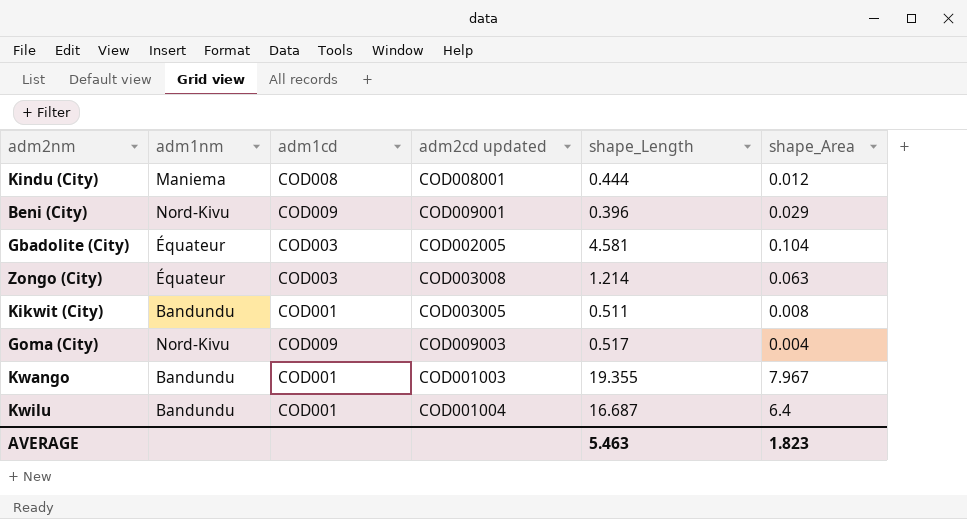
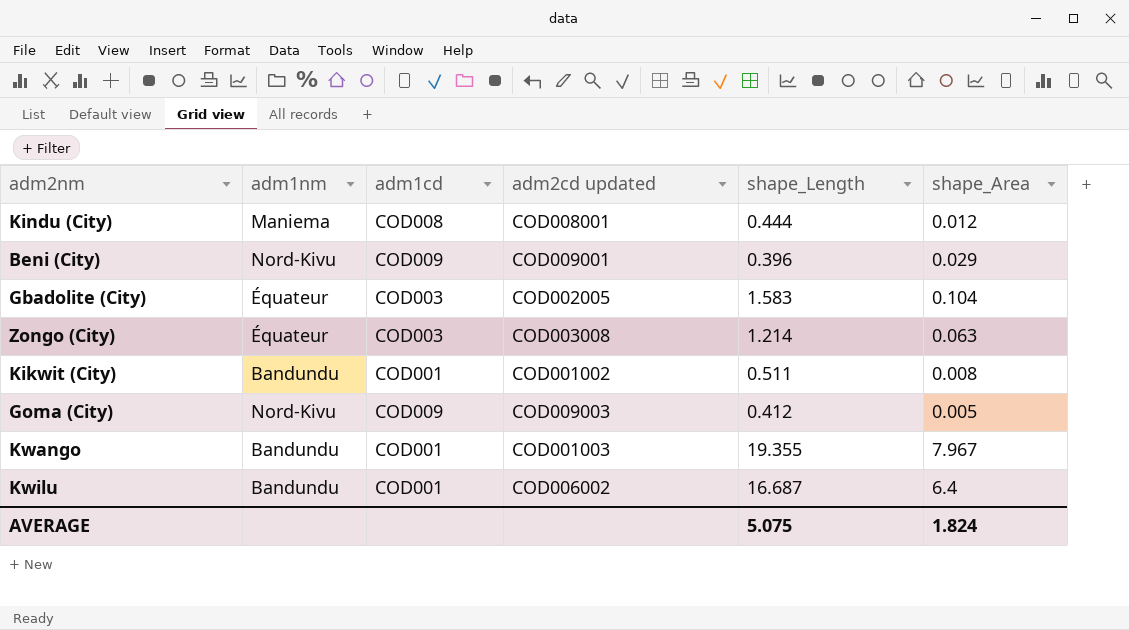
Gbadolite (City) | shape_Length: 4.581 -> 1.583
Kikwit (City) | adm2cd updated: COD003005 -> COD001002
Goma (City) | shape_Length: 0.517 -> 0.412
Goma (City) | shape_Area: 0.004 -> 0.005
Kwilu | adm2cd updated: COD001004 -> COD006002
AVERAGE | shape_Length: 5.463 -> 5.075
AVERAGE | shape_Area: 1.823 -> 1.824

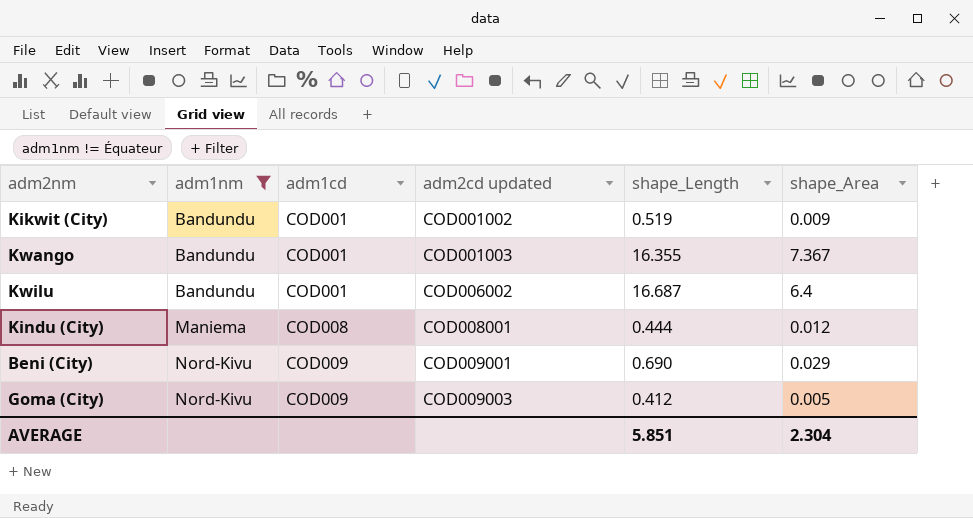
filter: none -> adm1nm != Équateur
row order: none -> adm1nm ascending
Kikwit (City) | shape_Length: 0.511 -> 0.519
Kikwit (City) | shape_Area: 0.008 -> 0.009
Kwango | shape_Length: 19.355 -> 16.355
Kwango | shape_Area: 7.967 -> 7.367
Beni (City) | shape_Length: 0.396 -> 0.690
AVERAGE | shape_Length: 5.075 -> 5.851
AVERAGE | shape_Area: 1.824 -> 2.304

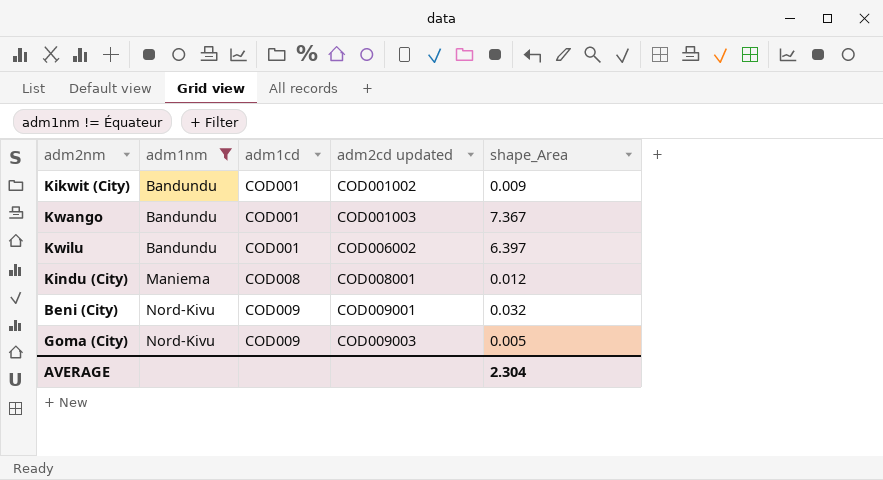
column shape_Length | position: 5 -> none
Kwilu | shape_Area: 6.4 -> 6.397
Beni (City) | shape_Area: 0.029 -> 0.032

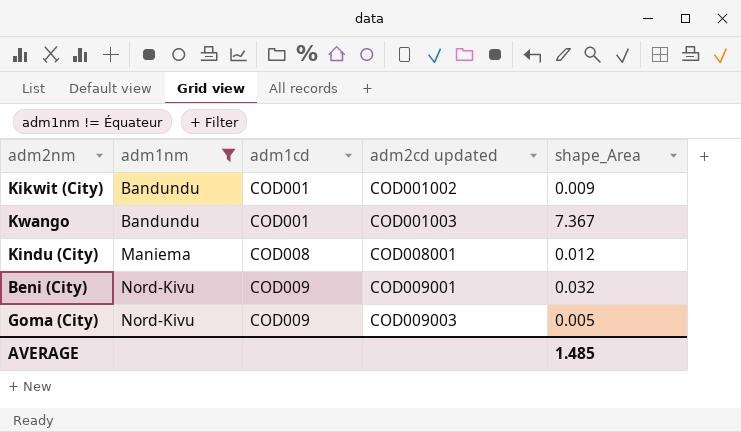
row Kwilu: Bandundu | COD001 | COD006002 | 6.397 -> none
AVERAGE | shape_Area: 2.304 -> 1.485

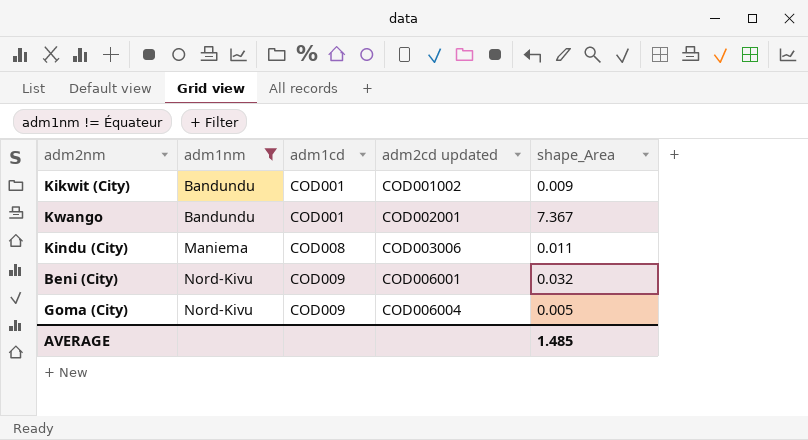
Kwango | adm2cd updated: COD001003 -> COD002001
Kindu (City) | adm2cd updated: COD008001 -> COD003006
Kindu (City) | shape_Area: 0.012 -> 0.011
Beni (City) | adm2cd updated: COD009001 -> COD006001
Goma (City) | adm2cd updated: COD009003 -> COD006004

